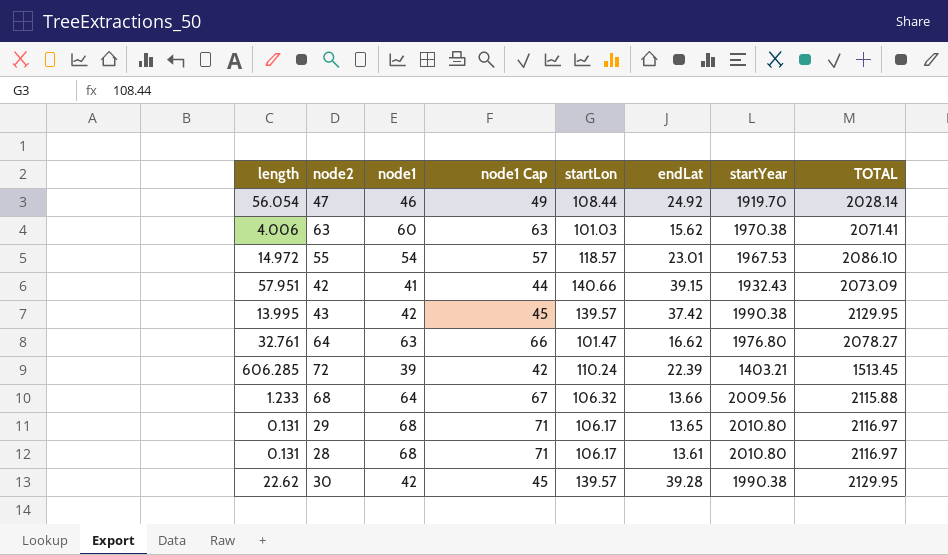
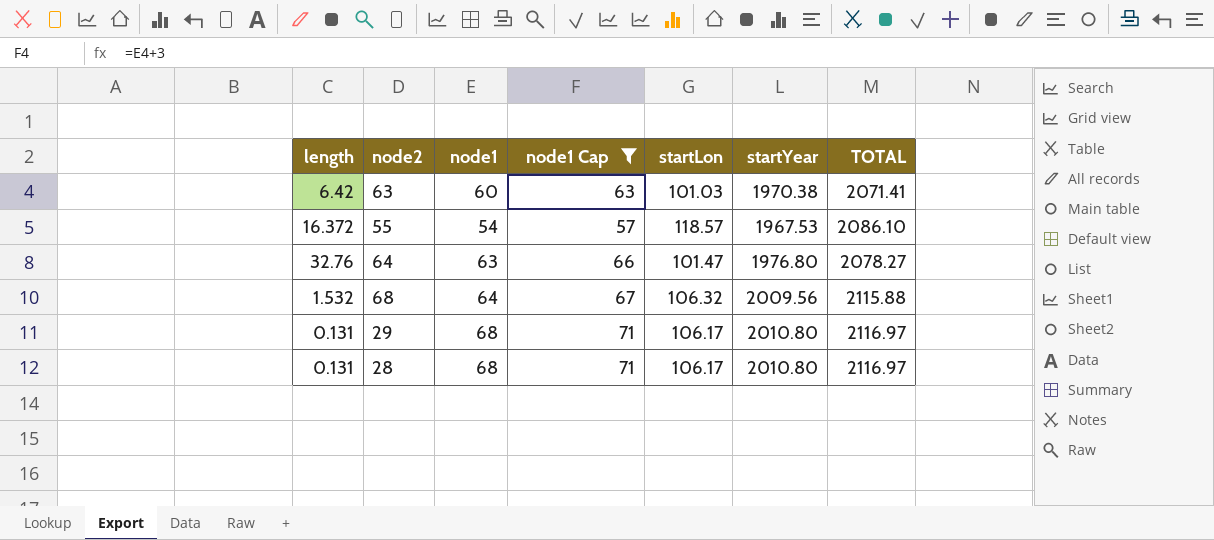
filter: none -> node1 Cap >= 57
column endLat | position: 6 -> none
63 | length: 4.006 -> 6.42
55 | length: 14.972 -> 16.372
64 | length: 32.761 -> 32.76
68 | length: 1.233 -> 1.532

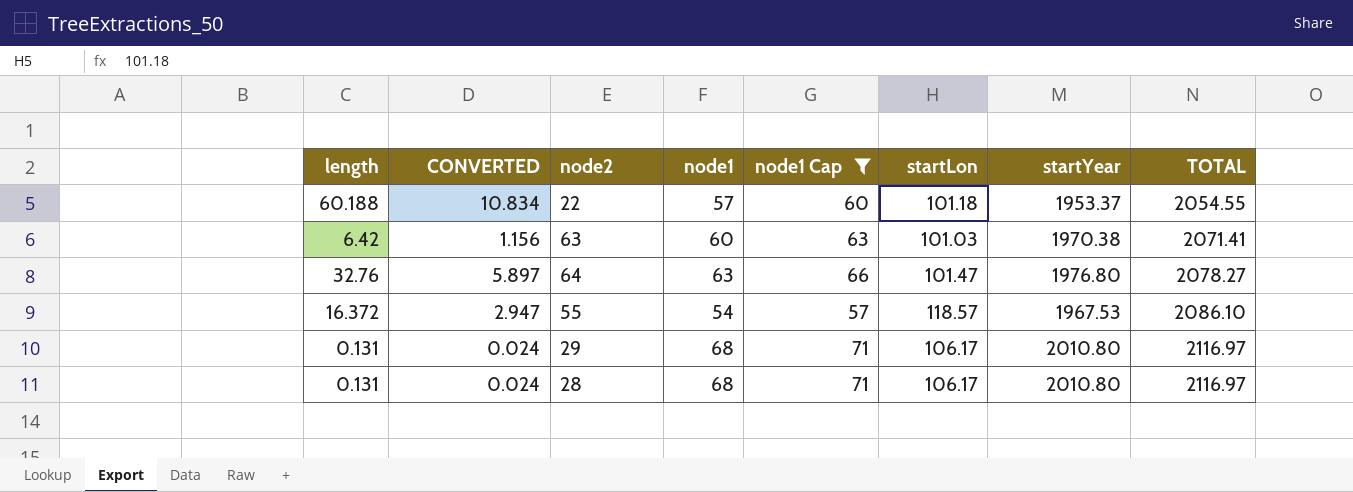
row order: none -> TOTAL ascending
column CONVERTED | formula: none -> [length] * 0.18
row 68: 1.532 | 64 | 67 | 106.32 | 2009.56 | 2115.88 -> none
row 22: none -> 60.188 | 10.834 | 57 | 60 | 101.18 | 1953.37 | 2054.55

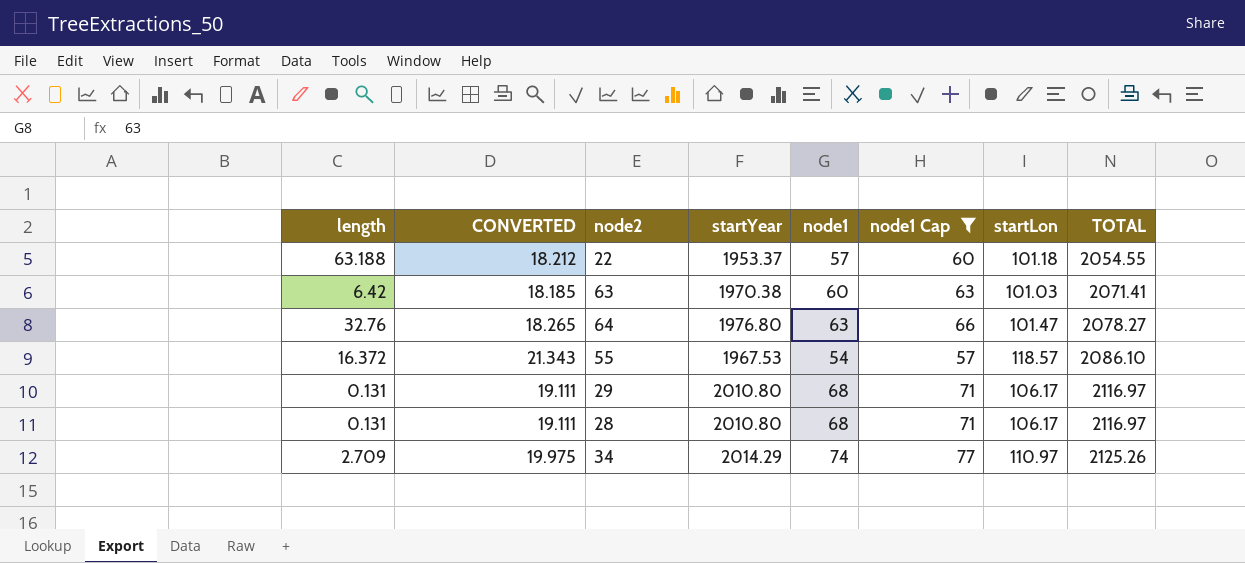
column CONVERTED | formula: [length] * 0.18 -> [startLon] * 0.18
column startYear | position: 7 -> 4
22 | length: 60.188 -> 63.188
row 34: none -> 2.709 | 19.975 | 2014.29 | 74 | 77 | 110.97 | 2125.26

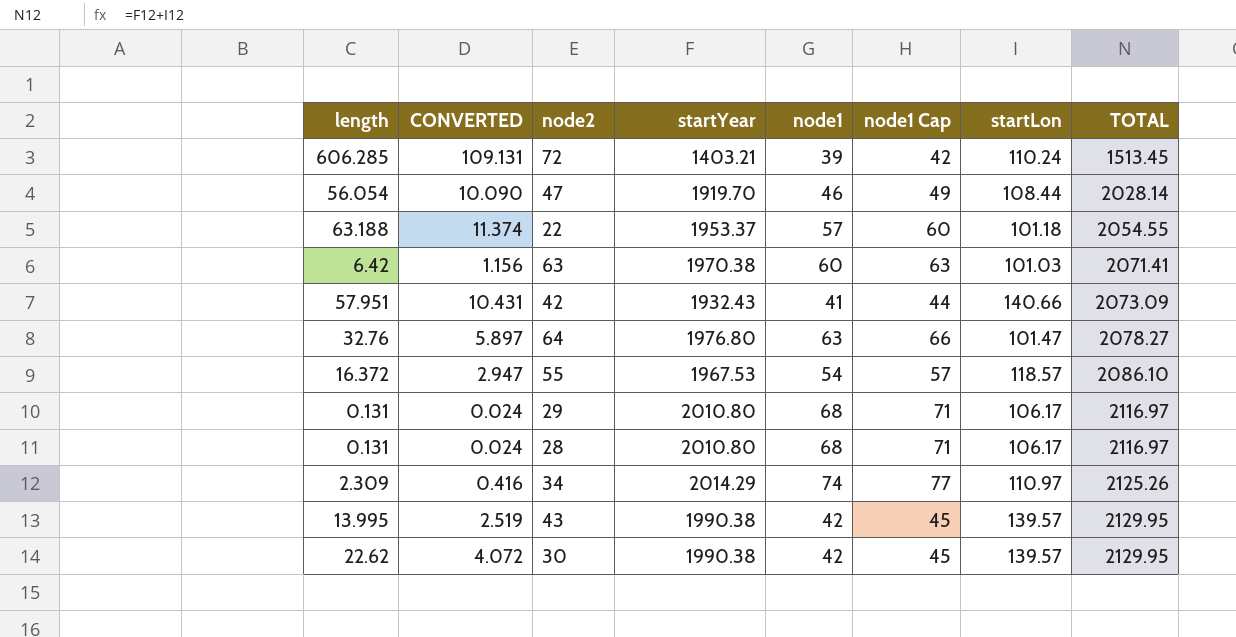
filter: node1 Cap >= 57 -> none
column CONVERTED | formula: [startLon] * 0.18 -> [length] * 0.18
34 | length: 2.709 -> 2.309

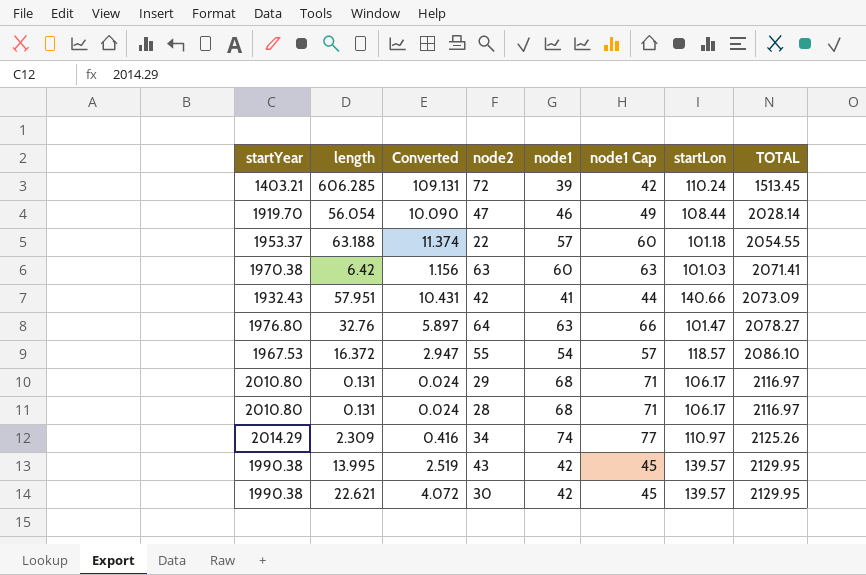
column startYear | position: 4 -> 1
column name: CONVERTED -> Converted
30 | length: 22.62 -> 22.621

